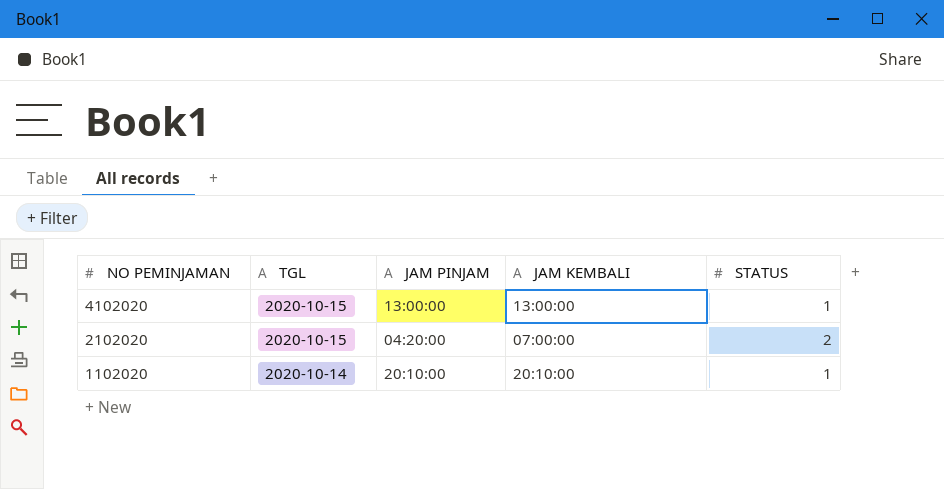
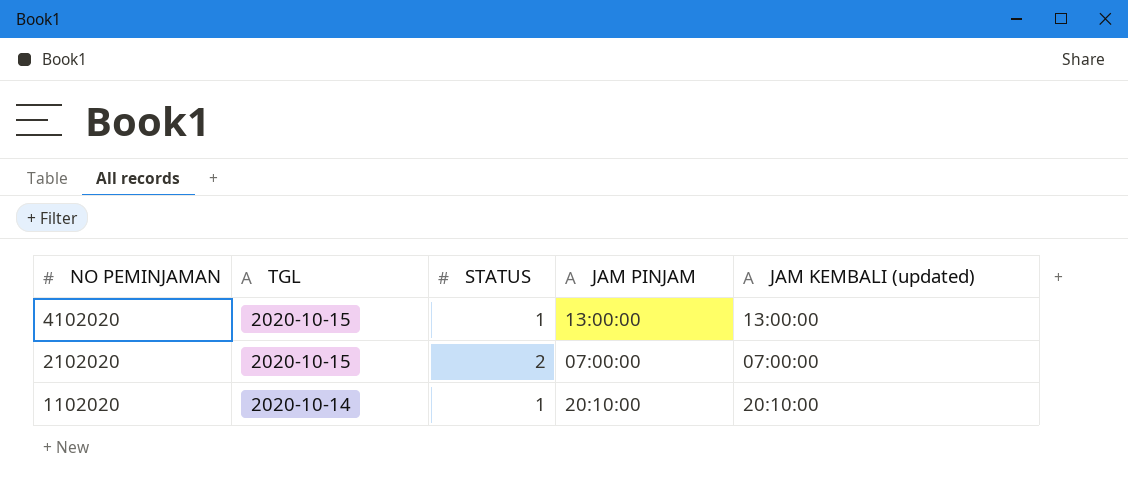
column STATUS | position: 5 -> 3
column name: JAM KEMBALI -> JAM KEMBALI (updated)
2102020 | JAM PINJAM: 04:20:00 -> 07:00:00

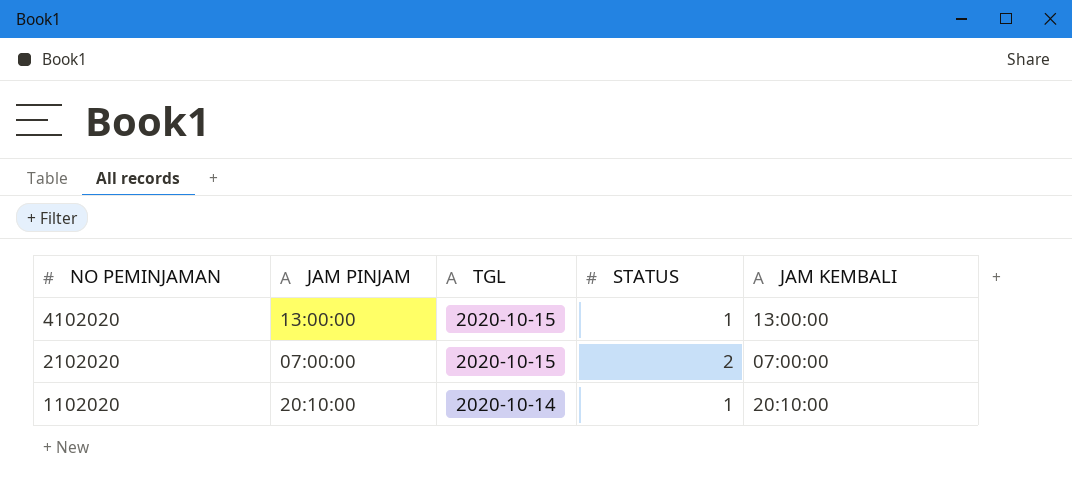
column JAM PINJAM | position: 4 -> 2
column name: JAM KEMBALI (updated) -> JAM KEMBALI

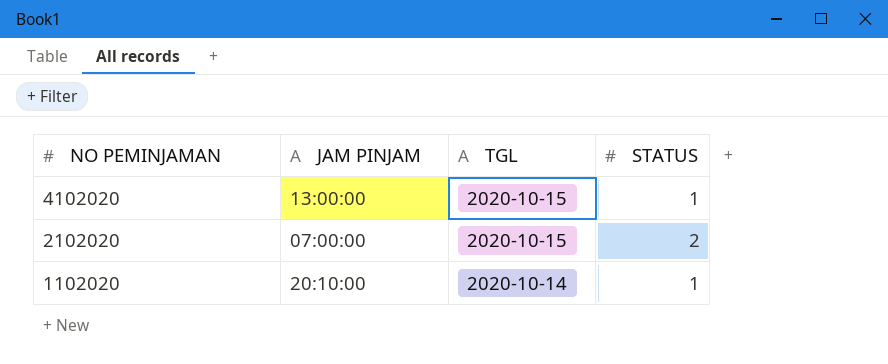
column JAM KEMBALI | position: 5 -> none

